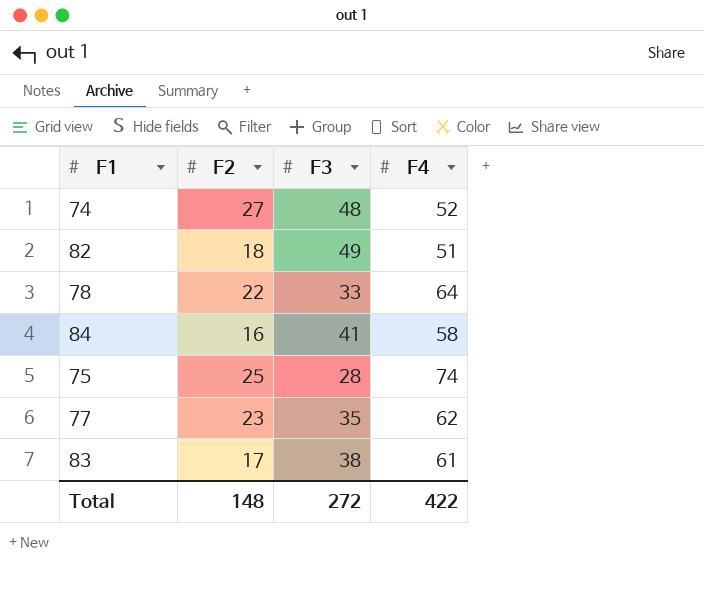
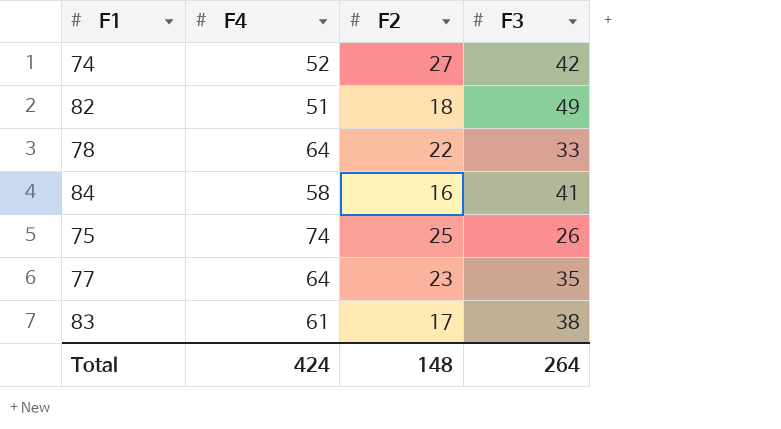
column F4 | position: 4 -> 2
74 | F3: 48 -> 42
75 | F3: 28 -> 26
77 | F4: 62 -> 64
Total | F4: 422 -> 424
Total | F3: 272 -> 264

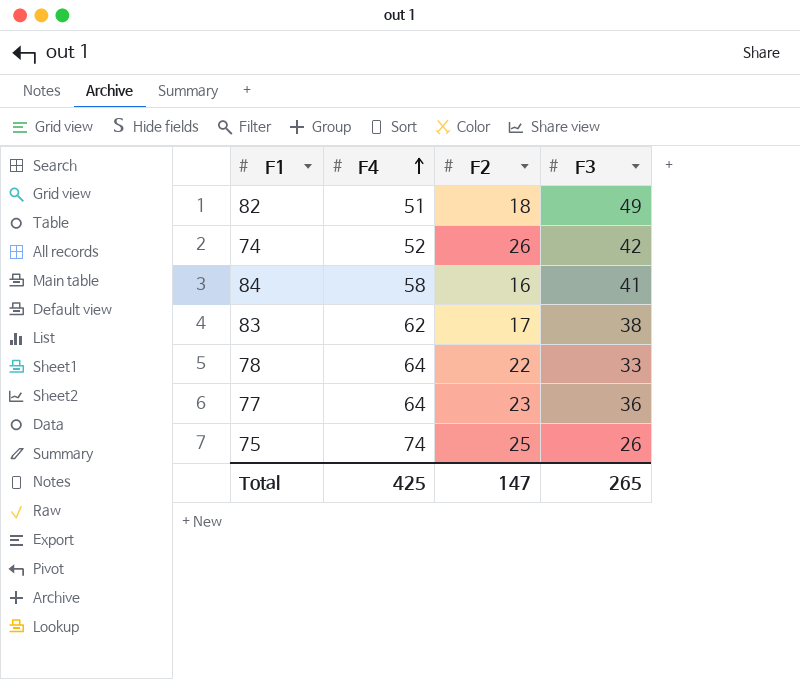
row order: none -> F4 ascending
74 | F2: 27 -> 26
83 | F4: 61 -> 62
77 | F3: 35 -> 36
Total | F4: 424 -> 425
Total | F2: 148 -> 147
Total | F3: 264 -> 265

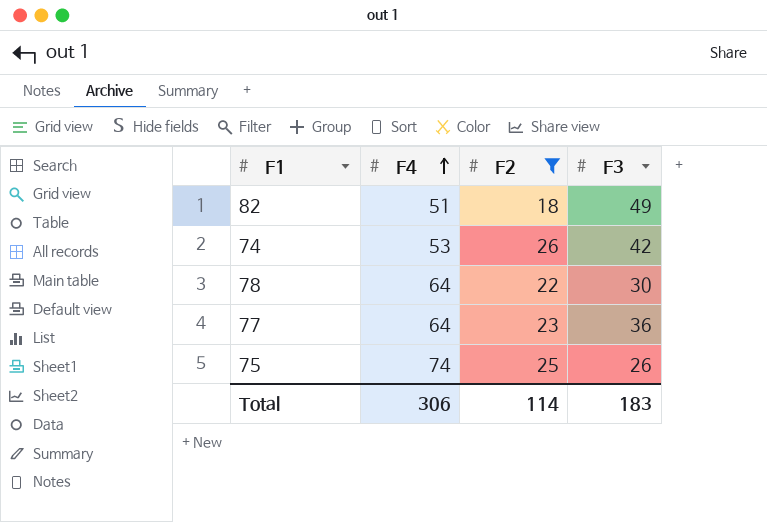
filter: none -> F2 >= 18
74 | F4: 52 -> 53
78 | F3: 33 -> 30
Total | F4: 425 -> 306
Total | F2: 147 -> 114
Total | F3: 265 -> 183

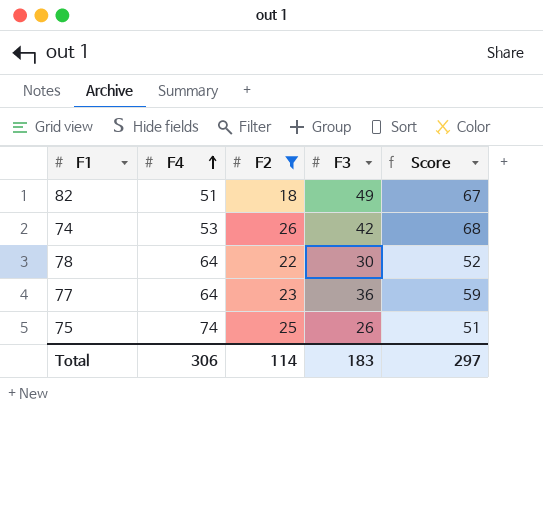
column Score | formula: none -> [F2] + [F3]

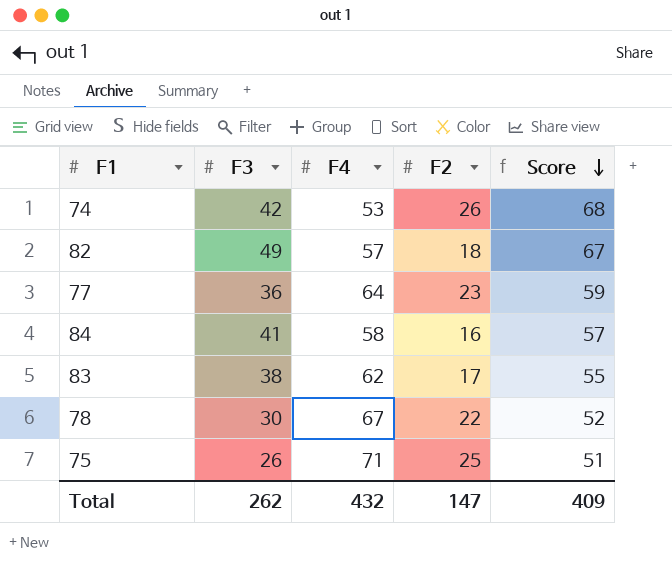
filter: F2 >= 18 -> none
row order: F4 ascending -> Score descending
column F3 | position: 4 -> 2
82 | F4: 51 -> 57
78 | F4: 64 -> 67
75 | F4: 74 -> 71
Total | F3: 183 -> 262
Total | F4: 306 -> 432
Total | F2: 114 -> 147
Total | Score: 297 -> 409

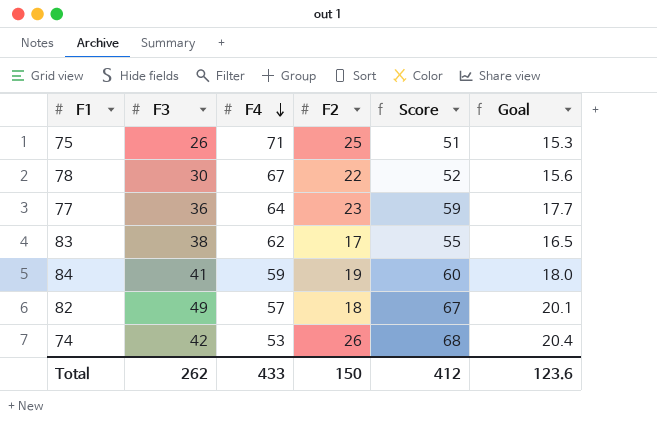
row order: Score descending -> F4 descending
column Goal | formula: none -> [Score] * 0.3
84 | F4: 58 -> 59
84 | F2: 16 -> 19
84 | Score: 57 -> 60
Total | F4: 432 -> 433
Total | F2: 147 -> 150
Total | Score: 409 -> 412

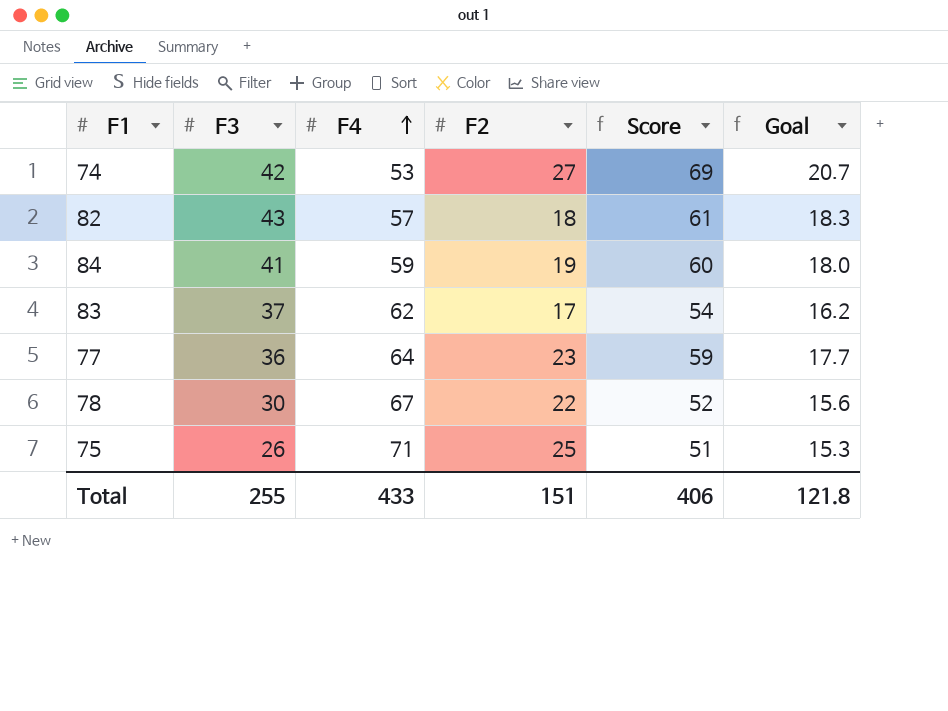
row order: F4 descending -> F4 ascending
74 | F2: 26 -> 27
74 | Score: 68 -> 69
74 | Goal: 20.4 -> 20.7
82 | F3: 49 -> 43
82 | Score: 67 -> 61
82 | Goal: 20.1 -> 18.3
83 | F3: 38 -> 37
83 | Score: 55 -> 54
83 | Goal: 16.5 -> 16.2
Total | F3: 262 -> 255
Total | F2: 150 -> 151
Total | Score: 412 -> 406
Total | Goal: 123.6 -> 121.8

